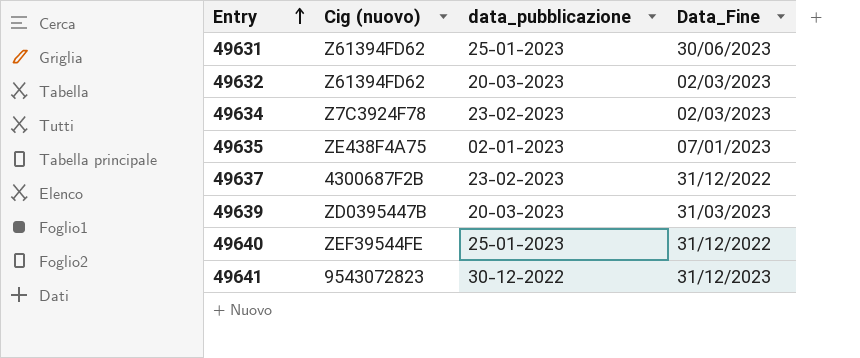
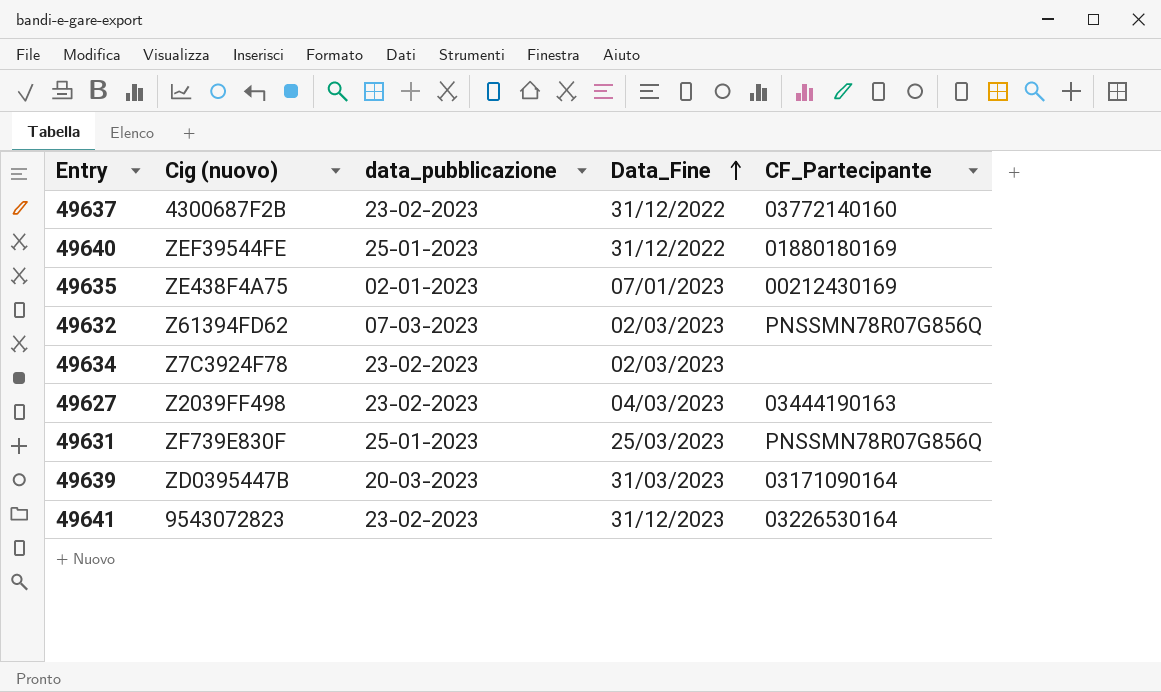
row order: Entry ascending -> Data_Fine ascending
column CF_Partecipante | position: none -> 5
49632 | data_pubblicazione: 20-03-2023 -> 07-03-2023
row 49627: none -> Z2039FF498 | 23-02-2023 | 04/03/2023 | 03444190163
49631 | Cig (nuovo): Z61394FD62 -> ZF739E830F
49631 | Data_Fine: 30/06/2023 -> 25/03/2023
49641 | data_pubblicazione: 30-12-2022 -> 23-02-2023

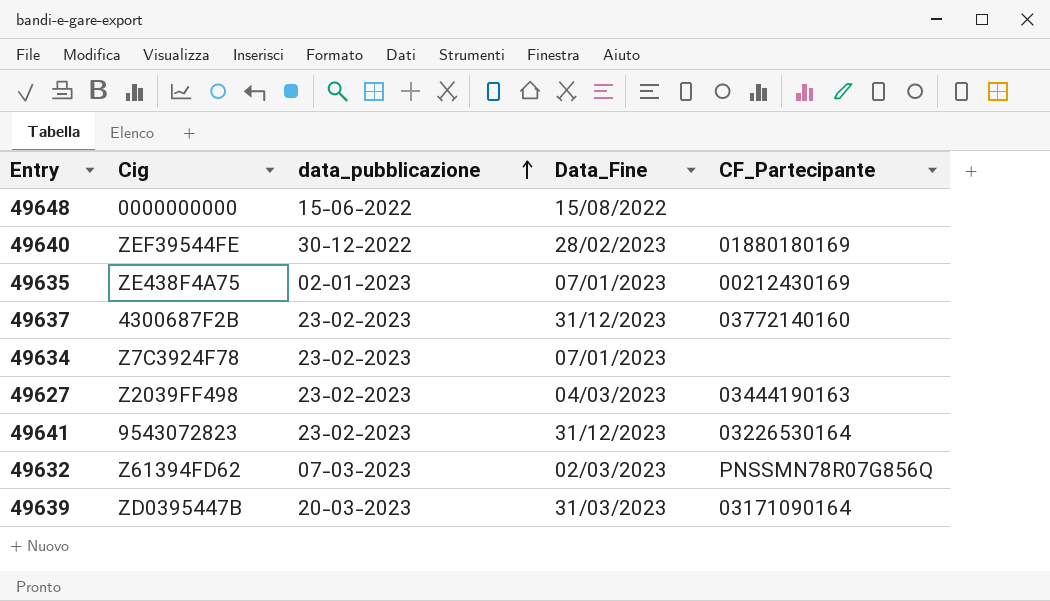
row order: Data_Fine ascending -> data_pubblicazione ascending
column name: Cig (nuovo) -> Cig
row 49631: ZF739E830F | 25-01-2023 | 25/03/2023 | PNSSMN78R07G856Q -> none
row 49648: none -> 0000000000 | 15-06-2022 | 15/08/2022 | none
49640 | data_pubblicazione: 25-01-2023 -> 30-12-2022
49640 | Data_Fine: 31/12/2022 -> 28/02/2023
49637 | Data_Fine: 31/12/2022 -> 31/12/2023
49634 | Data_Fine: 02/03/2023 -> 07/01/2023

